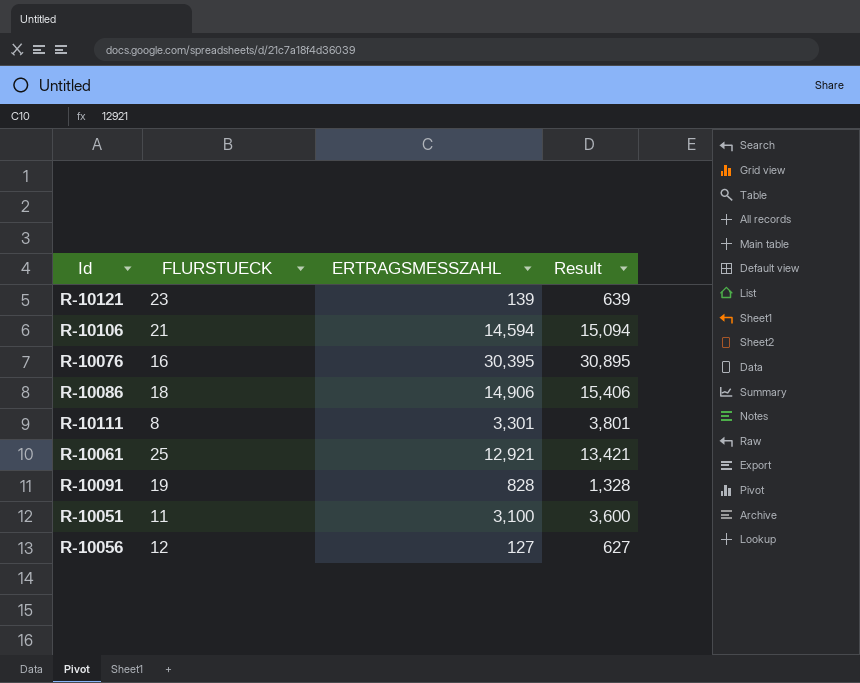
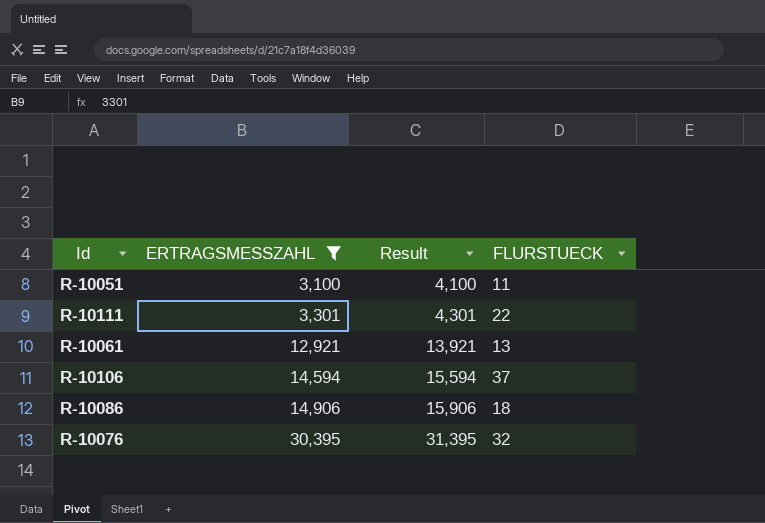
filter: none -> ERTRAGSMESSZAHL >= 3,100
row order: none -> ERTRAGSMESSZAHL ascending
column Result | formula: [ERTRAGSMESSZAHL] + 500 -> [ERTRAGSMESSZAHL] + 1000
column FLURSTUECK | position: 2 -> 4
R-10111 | FLURSTUECK: 8 -> 22
R-10061 | FLURSTUECK: 25 -> 13
R-10106 | FLURSTUECK: 21 -> 37
R-10076 | FLURSTUECK: 16 -> 32

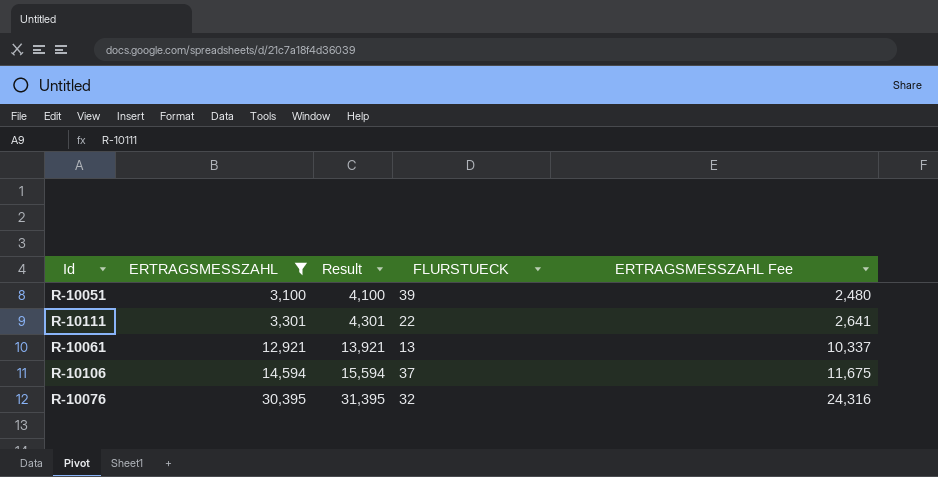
column ERTRAGSMESSZAHL Fee | formula: none -> [ERTRAGSMESSZAHL] * 0.8
row R-10086: 14,906 | 15,906 | 18 -> none
R-10051 | FLURSTUECK: 11 -> 39

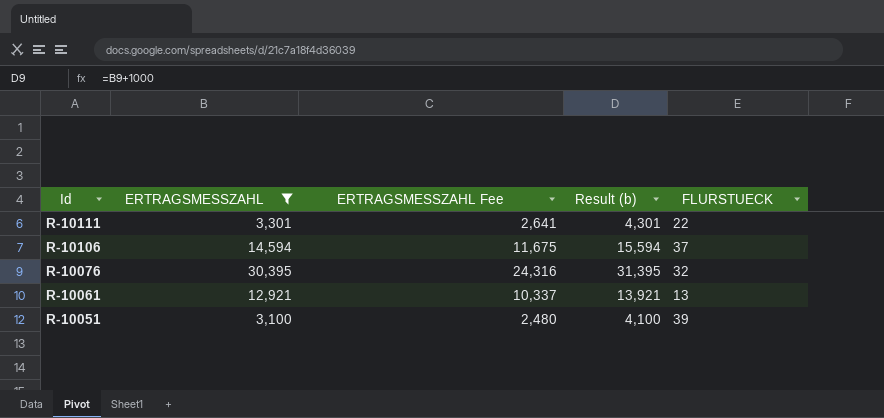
row order: ERTRAGSMESSZAHL ascending -> Id descending
column ERTRAGSMESSZAHL Fee | position: 5 -> 3
column name: Result -> Result (b)

